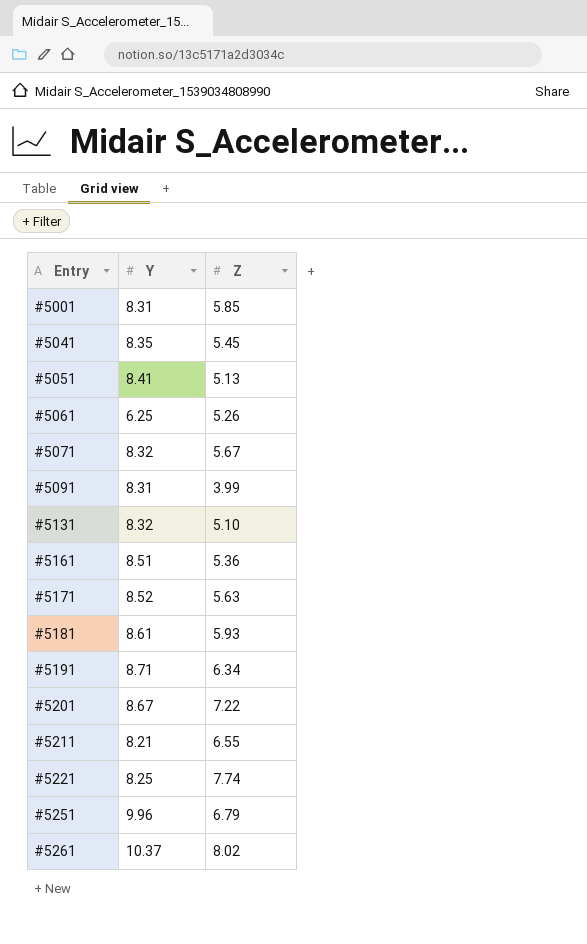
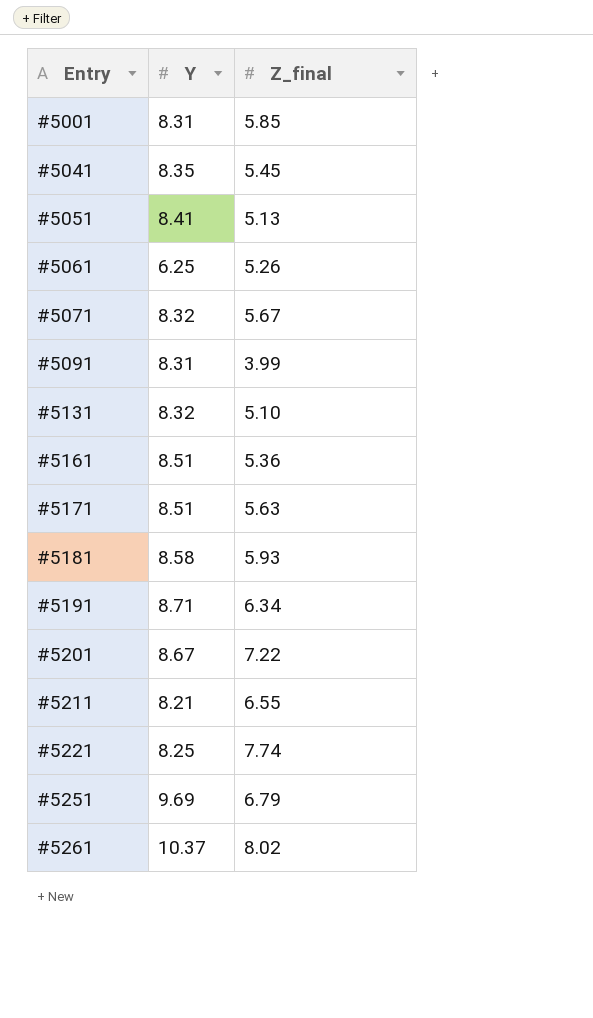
column name: Z -> Z_final
#5171 | Y: 8.52 -> 8.51
#5181 | Y: 8.61 -> 8.58
#5251 | Y: 9.96 -> 9.69

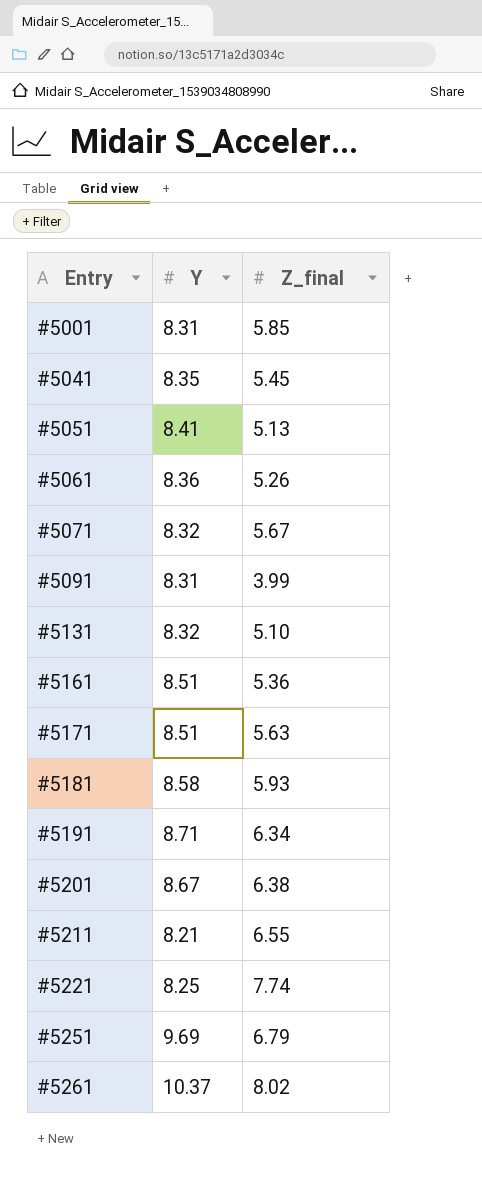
#5061 | Y: 6.25 -> 8.36
#5201 | Z_final: 7.22 -> 6.38

